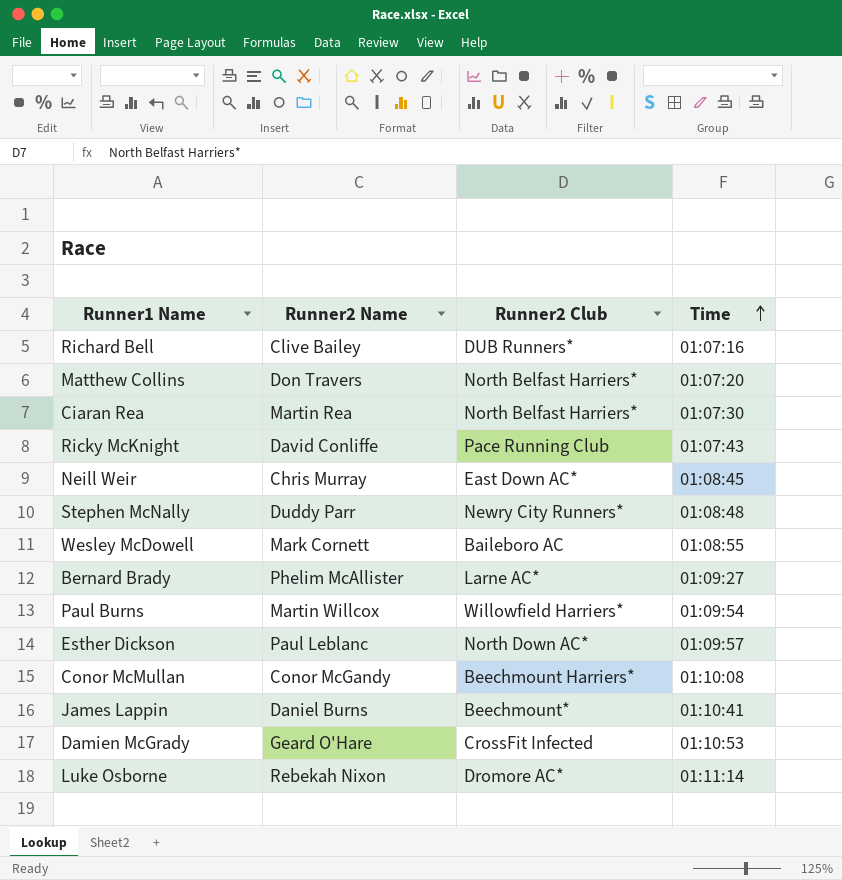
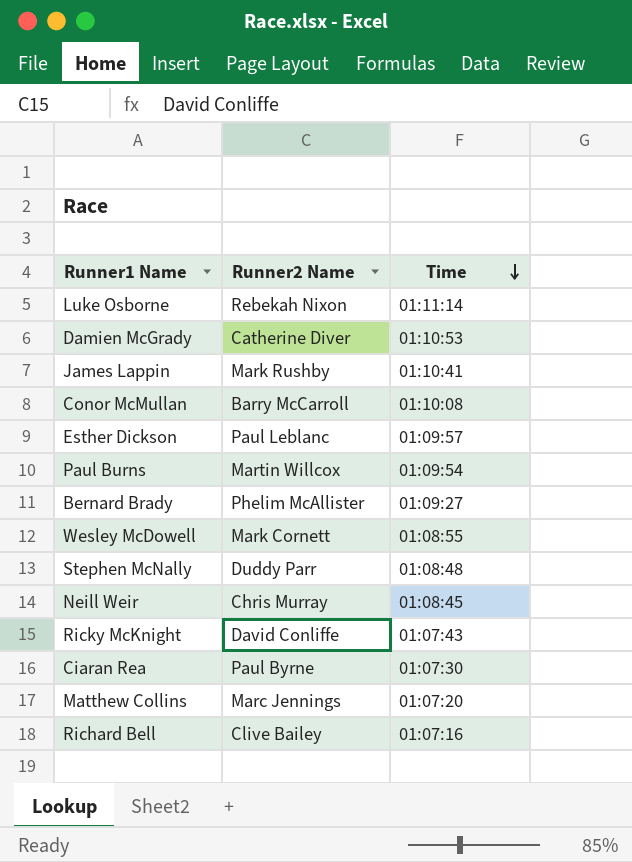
row order: Time ascending -> Time descending
column Runner2 Club | position: 3 -> none
Damien McGrady | Runner2 Name: Geard O'Hare -> Catherine Diver
James Lappin | Runner2 Name: Daniel Burns -> Mark Rushby
Conor McMullan | Runner2 Name: Conor McGandy -> Barry McCarroll
Ciaran Rea | Runner2 Name: Martin Rea -> Paul Byrne
Matthew Collins | Runner2 Name: Don Travers -> Marc Jennings

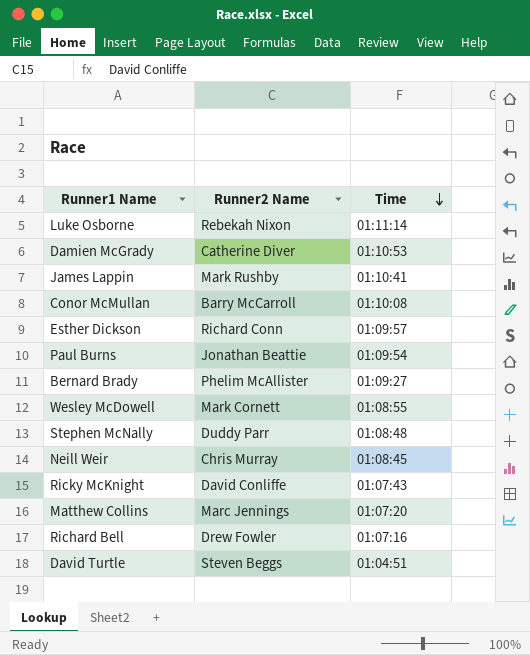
row Ciaran Rea: Paul Byrne | 01:07:30 -> none
Esther Dickson | Runner2 Name: Paul Leblanc -> Richard Conn
Paul Burns | Runner2 Name: Martin Willcox -> Jonathan Beattie
Richard Bell | Runner2 Name: Clive Bailey -> Drew Fowler
row David Turtle: none -> Steven Beggs | 01:04:51

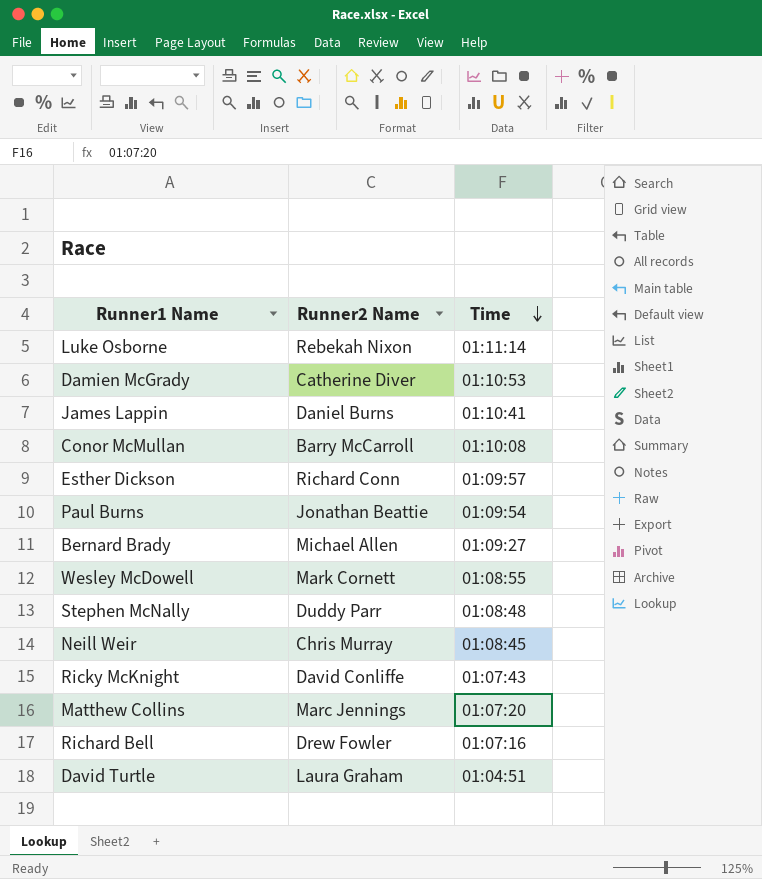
James Lappin | Runner2 Name: Mark Rushby -> Daniel Burns
Bernard Brady | Runner2 Name: Phelim McAllister -> Michael Allen
David Turtle | Runner2 Name: Steven Beggs -> Laura Graham

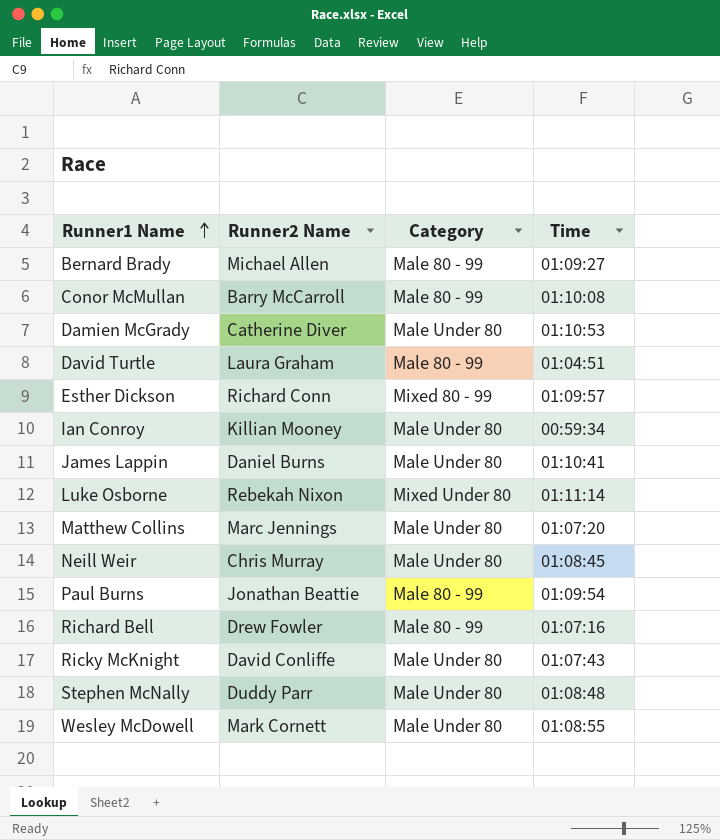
row order: Time descending -> Runner1 Name ascending
column Category | position: none -> 3
row Ian Conroy: none -> Killian Mooney | Male Under 80 | 00:59:34

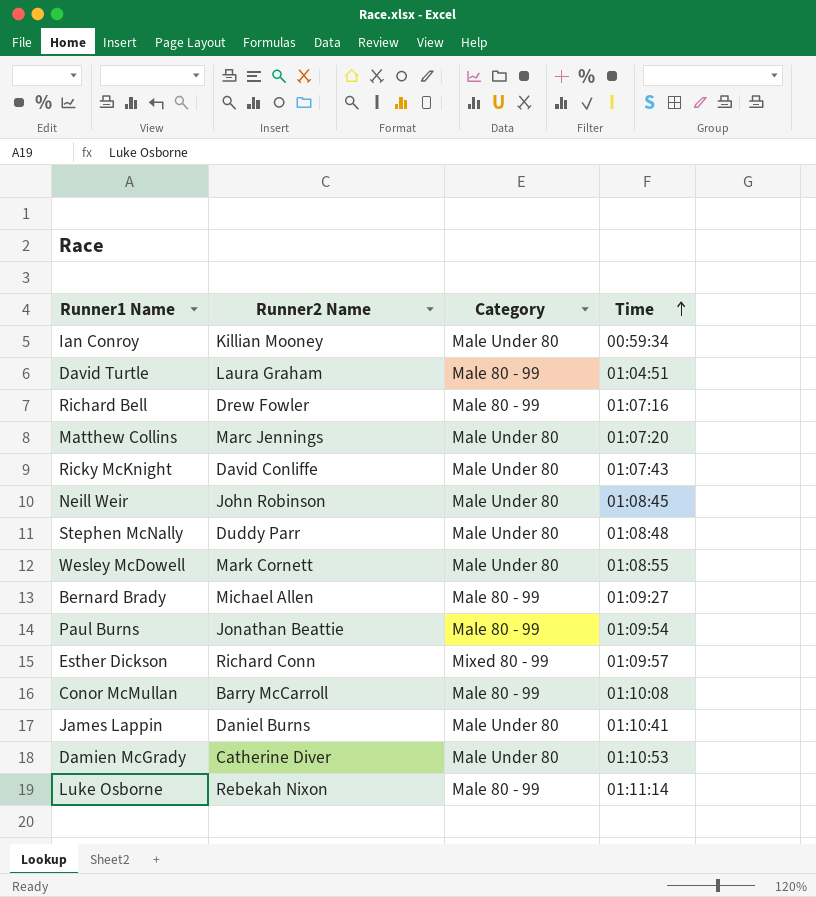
row order: Runner1 Name ascending -> Time ascending
Neill Weir | Runner2 Name: Chris Murray -> John Robinson
Luke Osborne | Category: Mixed Under 80 -> Male 80 - 99

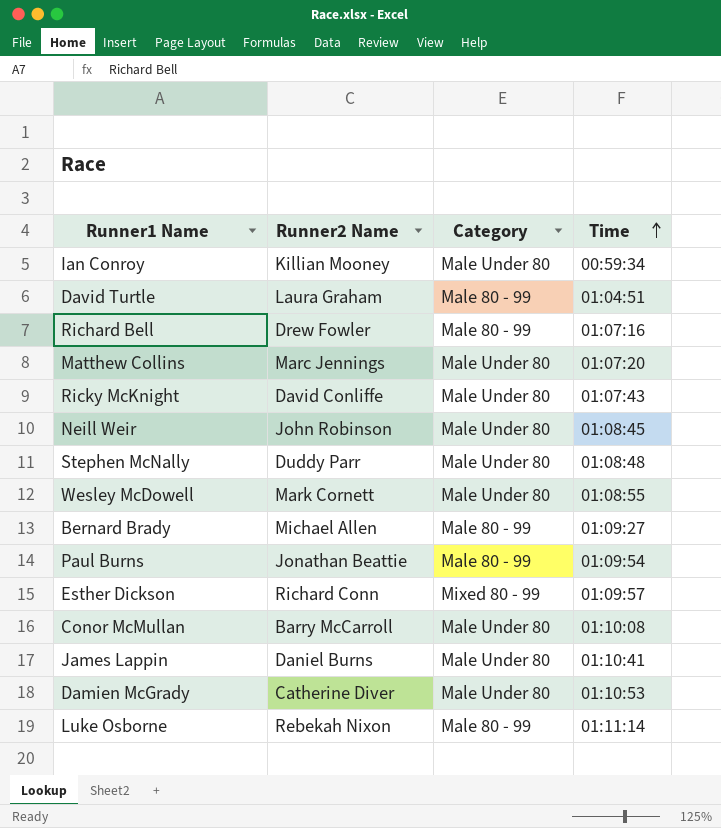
Conor McMullan | Category: Male 80 - 99 -> Male Under 80

